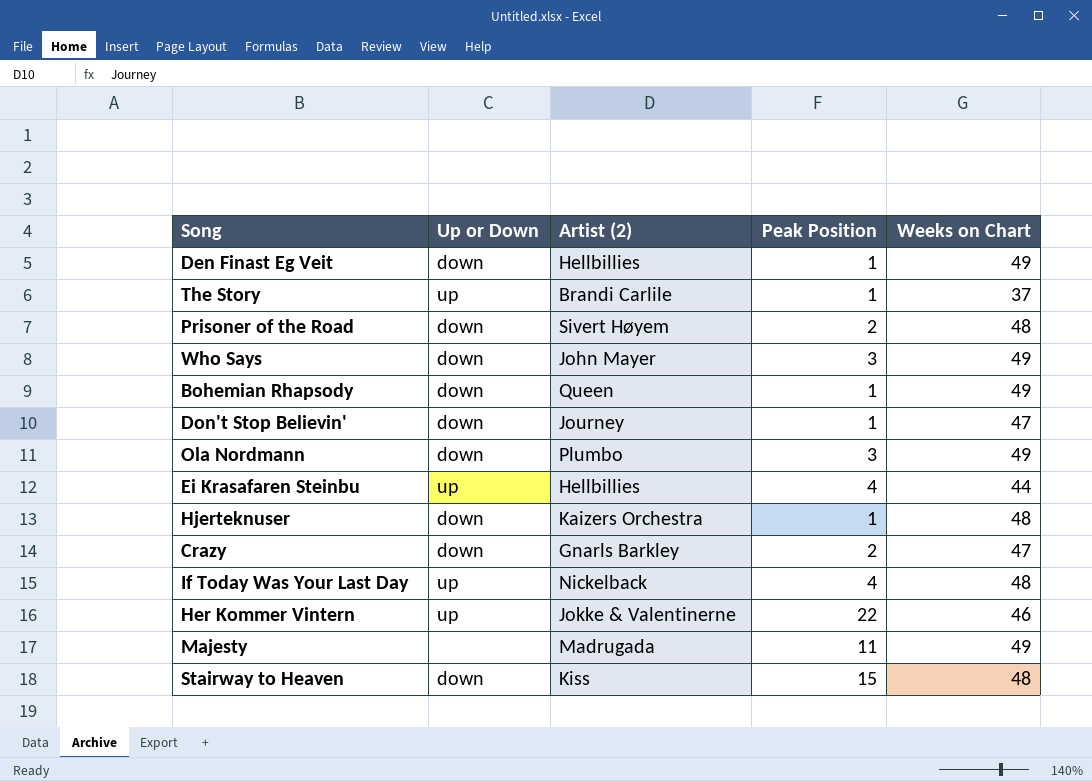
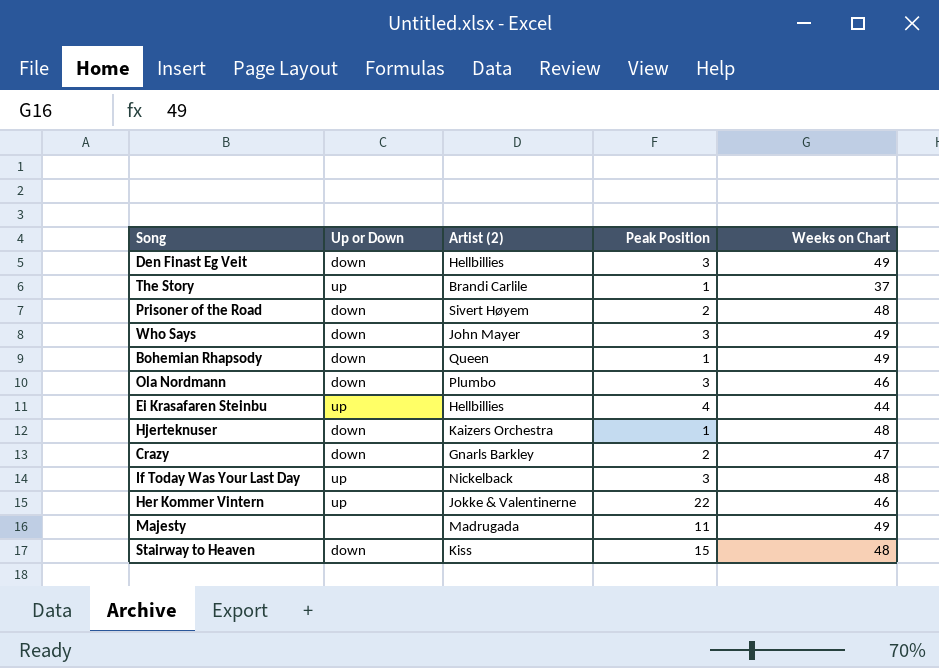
row Don't Stop Believin': down | Journey | 1 | 47 -> none
Den Finast Eg Veit | Peak Position: 1 -> 3
Ola Nordmann | Weeks on Chart: 49 -> 46
If Today Was Your Last Day | Peak Position: 4 -> 3

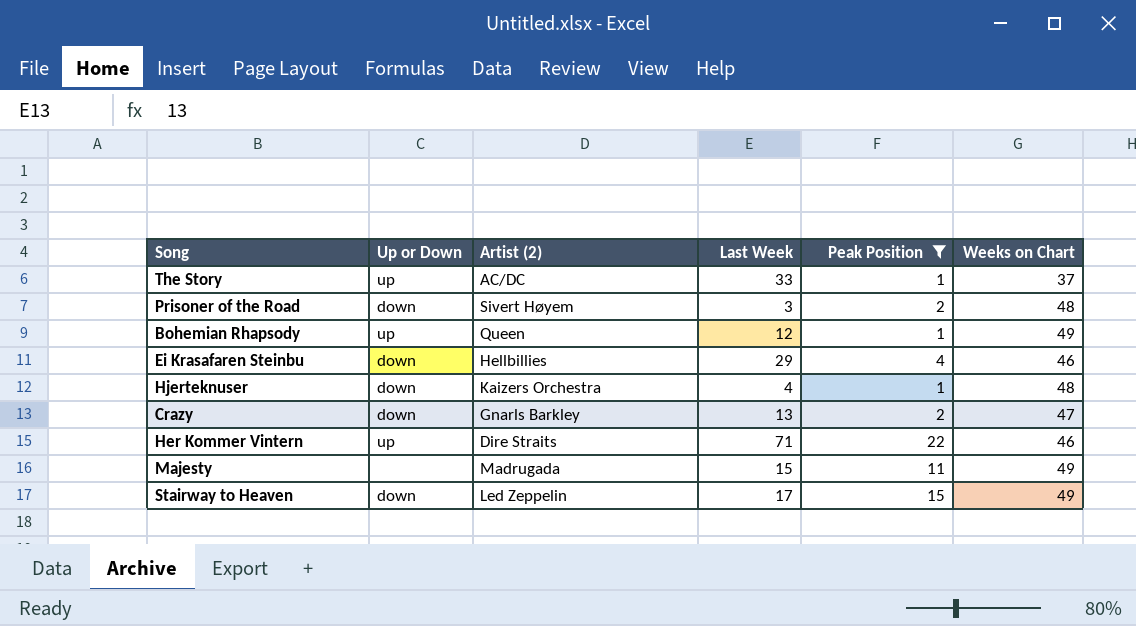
filter: none -> Peak Position != 3
column Last Week | position: none -> 4
The Story | Artist (2): Brandi Carlile -> AC/DC
Bohemian Rhapsody | Up or Down: down -> up
Ei Krasafaren Steinbu | Up or Down: up -> down
Ei Krasafaren Steinbu | Weeks on Chart: 44 -> 46
Her Kommer Vintern | Artist (2): Jokke & Valentinerne -> Dire Straits
Stairway to Heaven | Artist (2): Kiss -> Led Zeppelin
Stairway to Heaven | Weeks on Chart: 48 -> 49

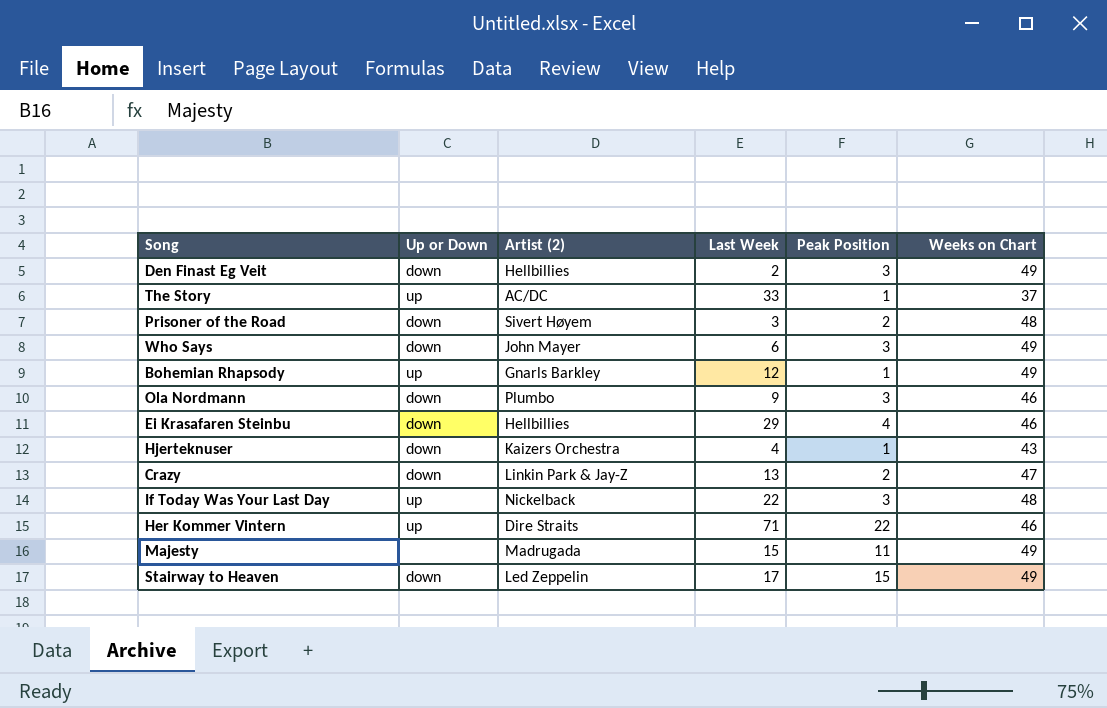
filter: Peak Position != 3 -> none
Bohemian Rhapsody | Artist (2): Queen -> Gnarls Barkley
Hjerteknuser | Weeks on Chart: 48 -> 43
Crazy | Artist (2): Gnarls Barkley -> Linkin Park & Jay-Z

